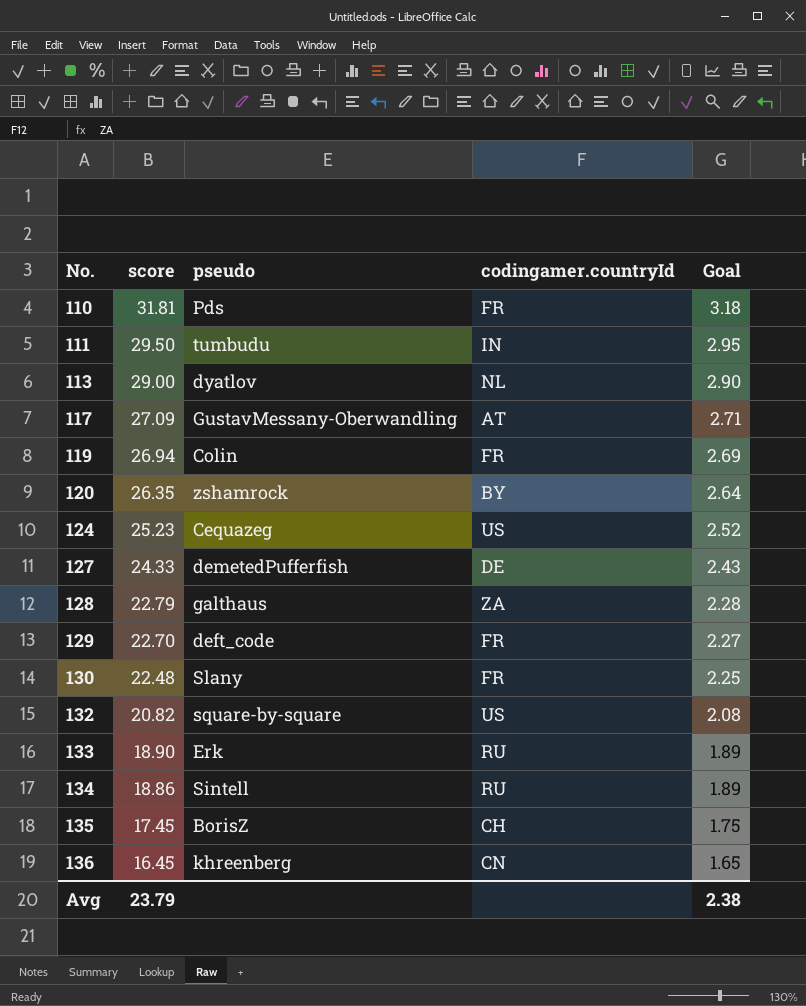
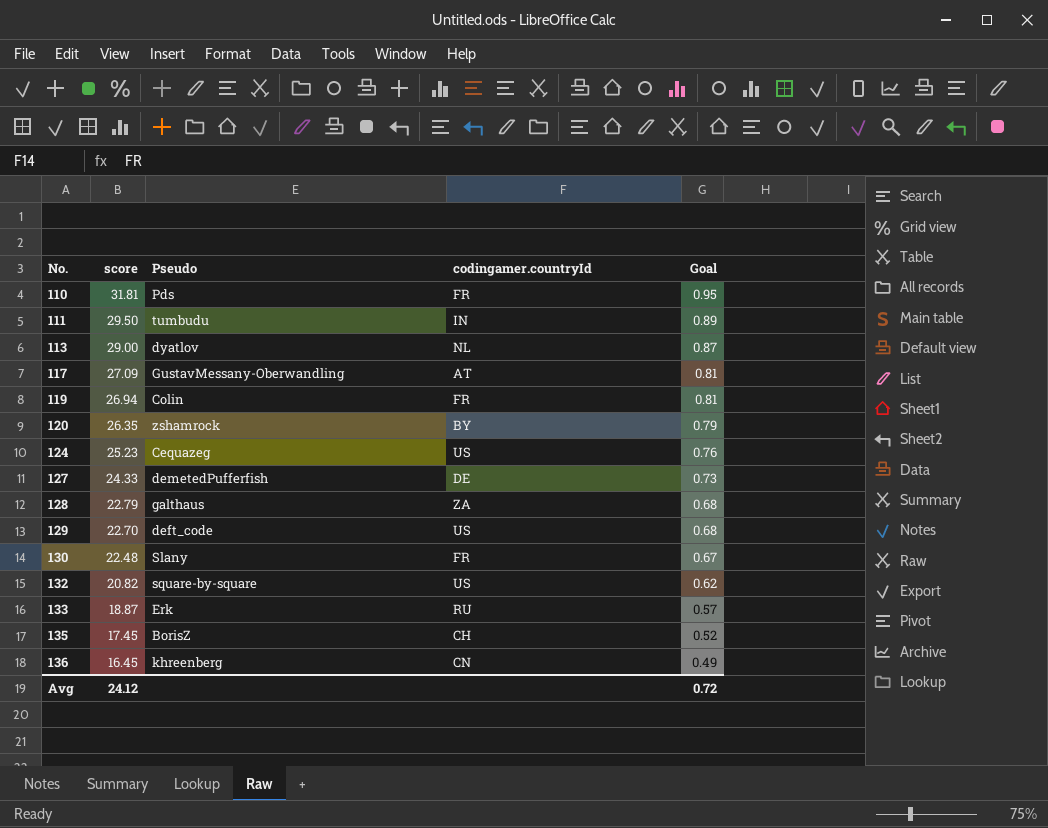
column name: pseudo -> Pseudo
column Goal | formula: [score] * 0.1 -> [score] * 0.03
row 134: 18.86 | Sintell | RU | 1.89 -> none
129 | codingamer.countryId: FR -> US
133 | score: 18.90 -> 18.87
Avg | score: 23.79 -> 24.12
Avg | Goal: 2.38 -> 0.72

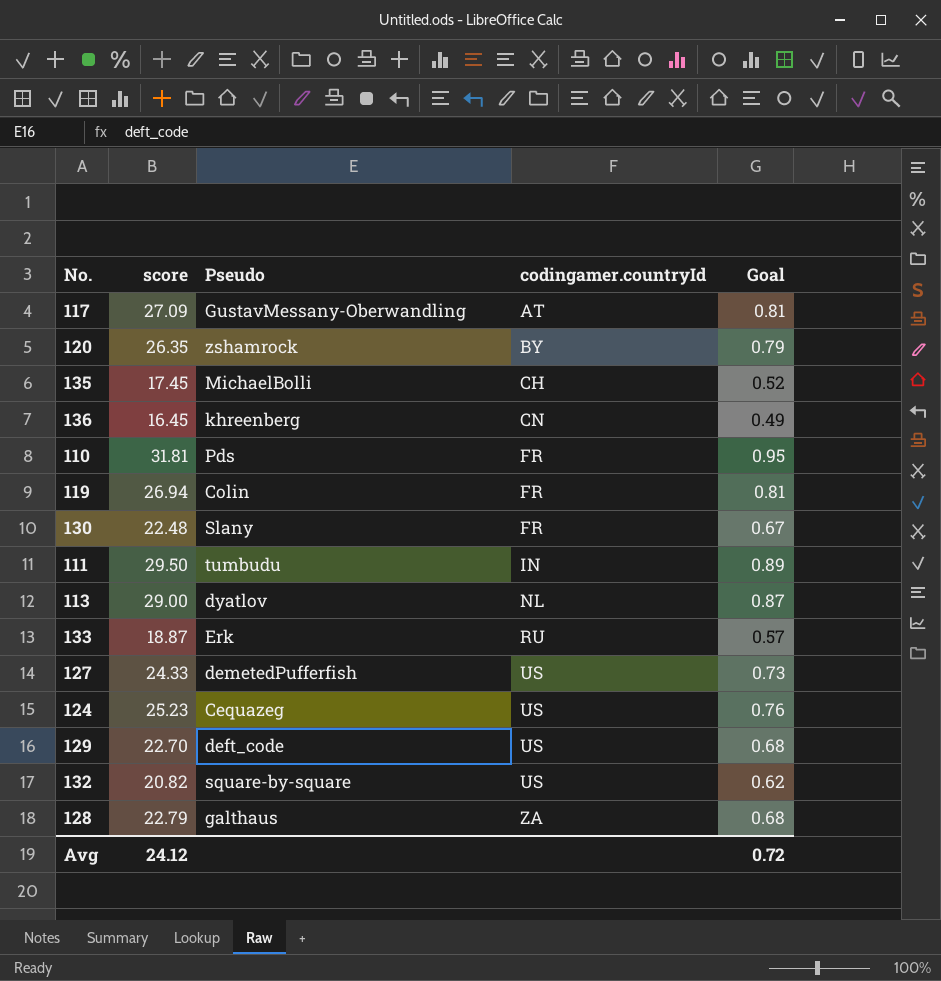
row order: No. ascending -> codingamer.countryId ascending
135 | Pseudo: BorisZ -> MichaelBolli
127 | codingamer.countryId: DE -> US

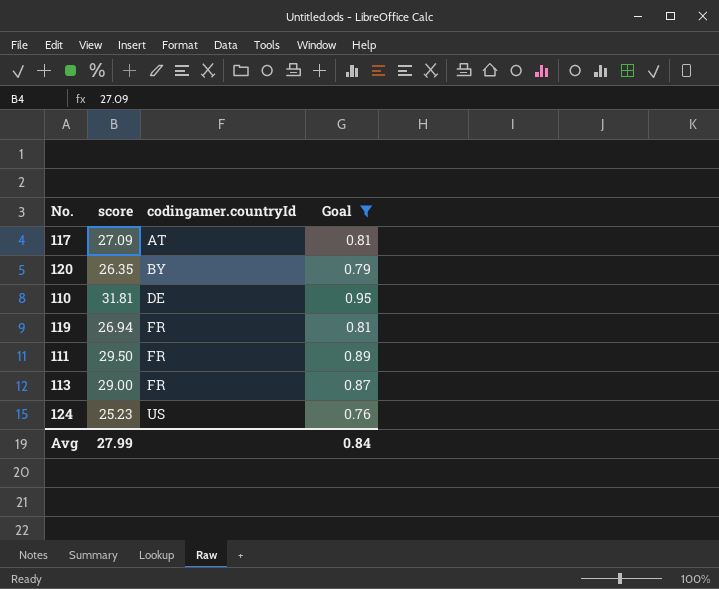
filter: none -> Goal >= 0.76
column Pseudo | position: 3 -> none
110 | codingamer.countryId: FR -> DE
111 | codingamer.countryId: IN -> FR
113 | codingamer.countryId: NL -> FR
Avg | score: 24.12 -> 27.99
Avg | Goal: 0.72 -> 0.84

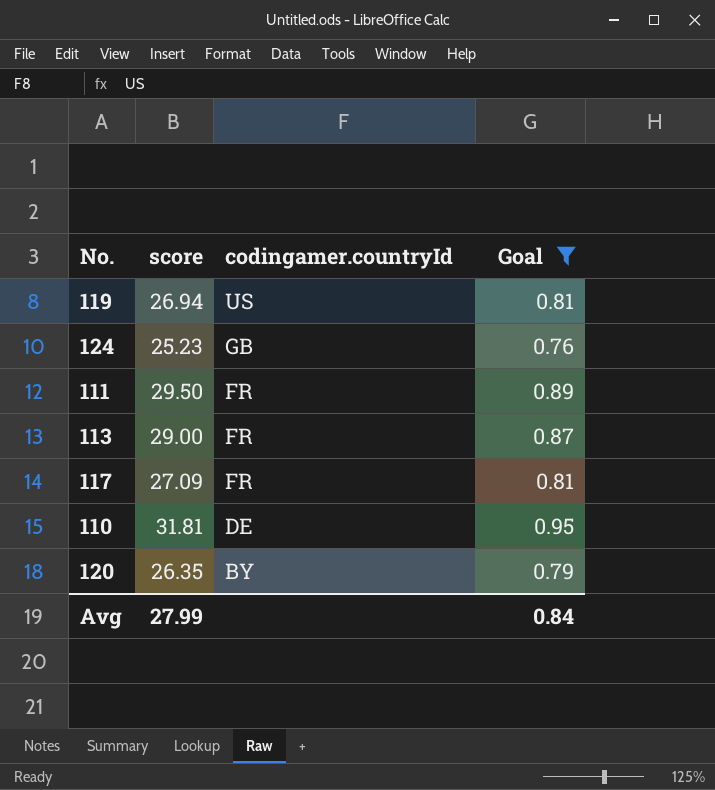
row order: codingamer.countryId ascending -> codingamer.countryId descending
119 | codingamer.countryId: FR -> US
124 | codingamer.countryId: US -> GB
117 | codingamer.countryId: AT -> FR

